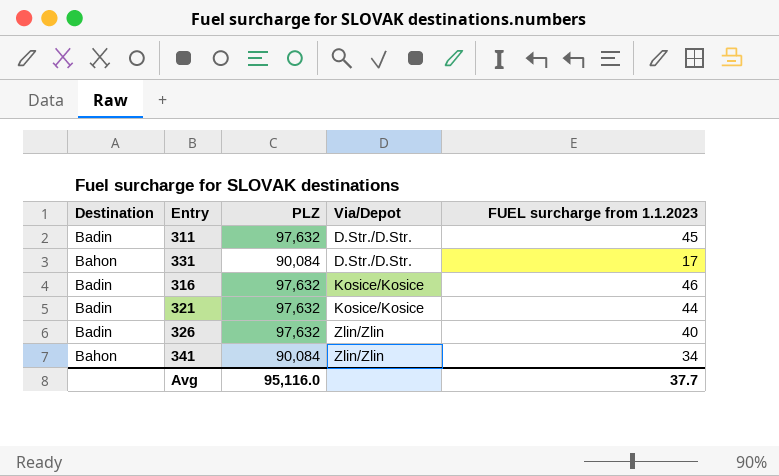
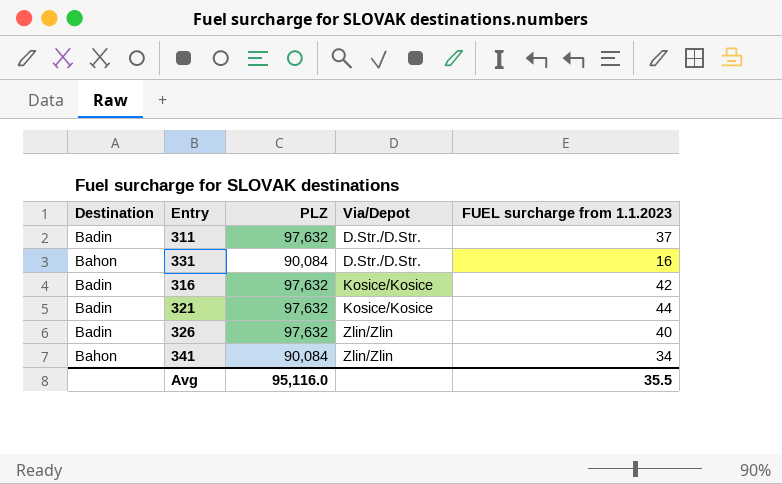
311 | FUEL surcharge from 1.1.2023: 45 -> 37
331 | FUEL surcharge from 1.1.2023: 17 -> 16
316 | FUEL surcharge from 1.1.2023: 46 -> 42
Avg | FUEL surcharge from 1.1.2023: 37.7 -> 35.5

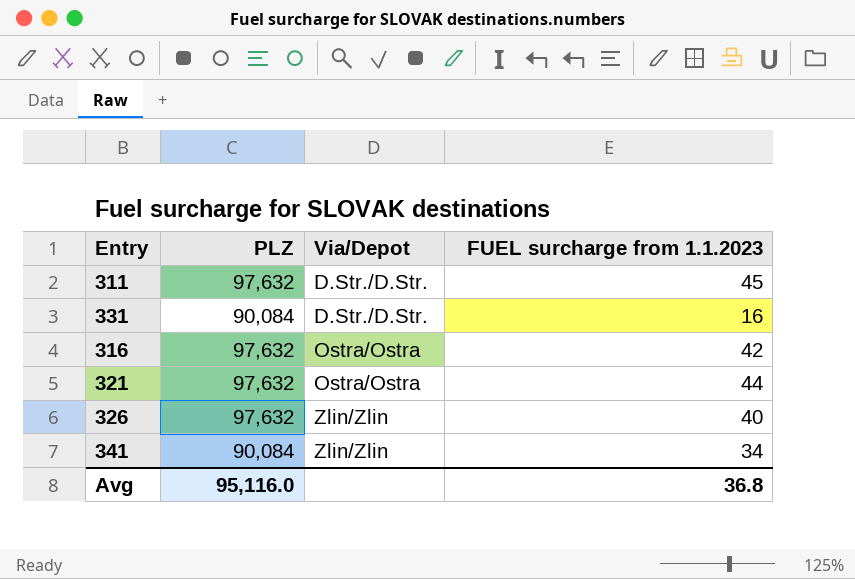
column Destination | position: 1 -> none
311 | FUEL surcharge from 1.1.2023: 37 -> 45
316 | Via/Depot: Kosice/Kosice -> Ostra/Ostra
321 | Via/Depot: Kosice/Kosice -> Ostra/Ostra
Avg | FUEL surcharge from 1.1.2023: 35.5 -> 36.8

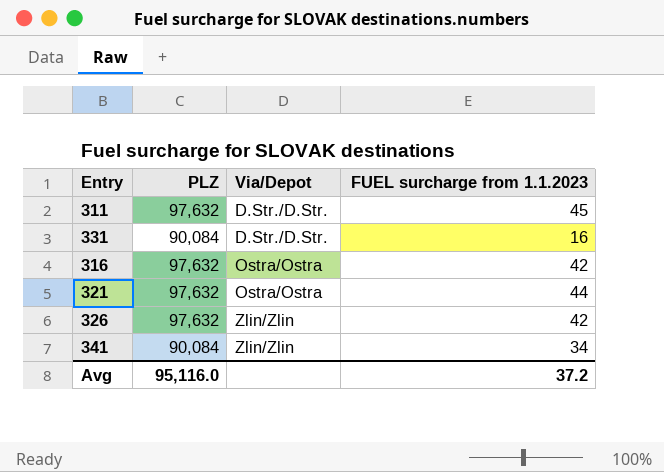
326 | FUEL surcharge from 1.1.2023: 40 -> 42
Avg | FUEL surcharge from 1.1.2023: 36.8 -> 37.2

